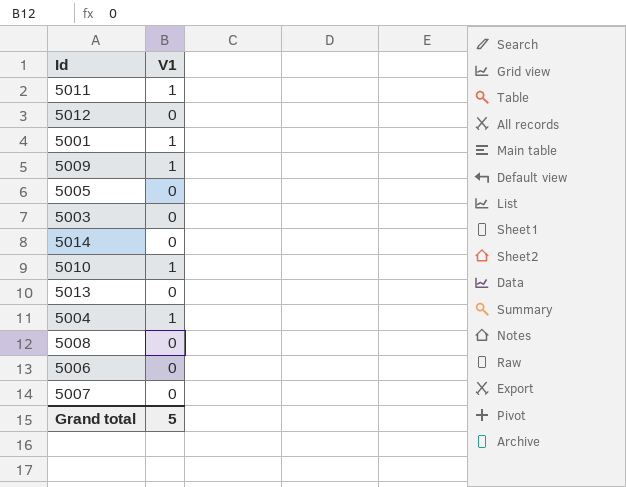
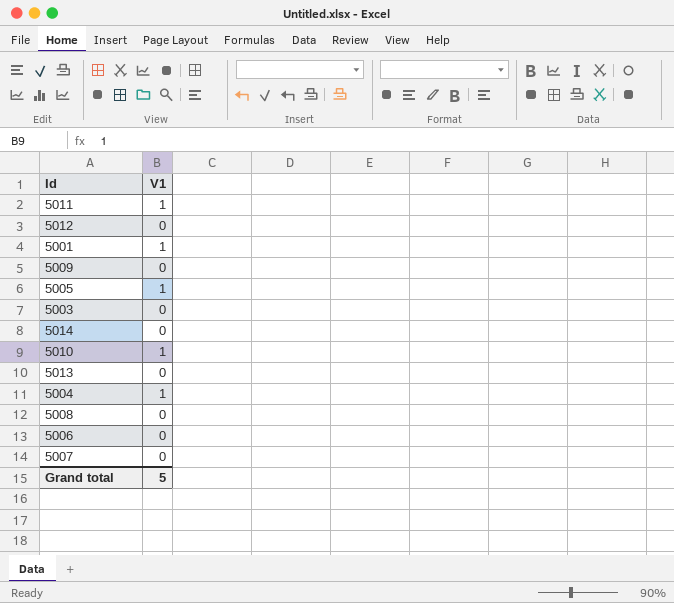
5009 | V1: 1 -> 0
5005 | V1: 0 -> 1

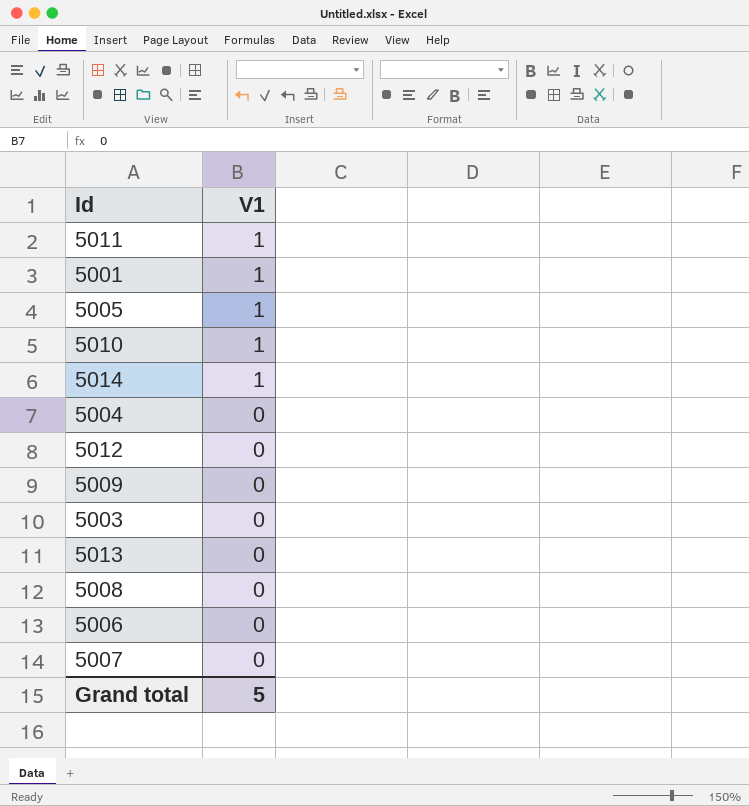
row order: none -> V1 descending
5014 | V1: 0 -> 1
5004 | V1: 1 -> 0

